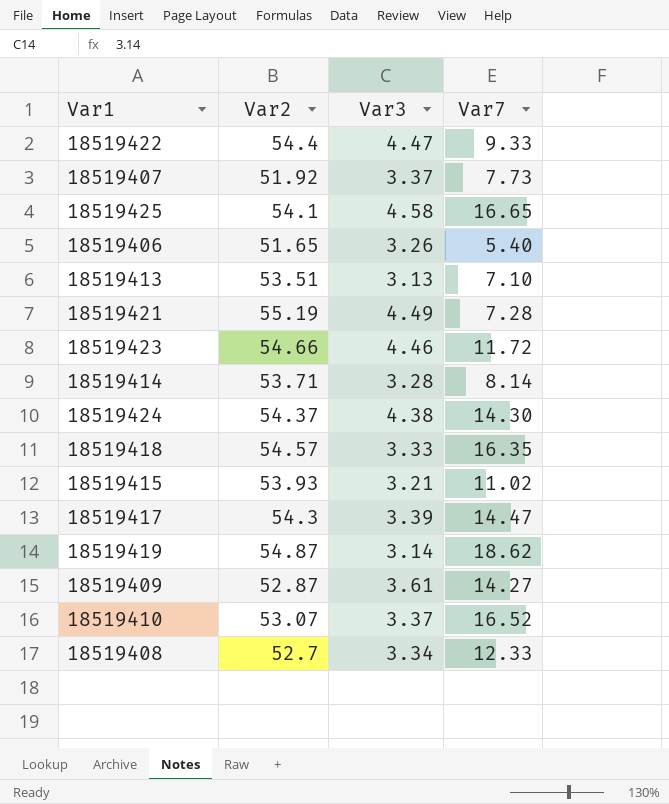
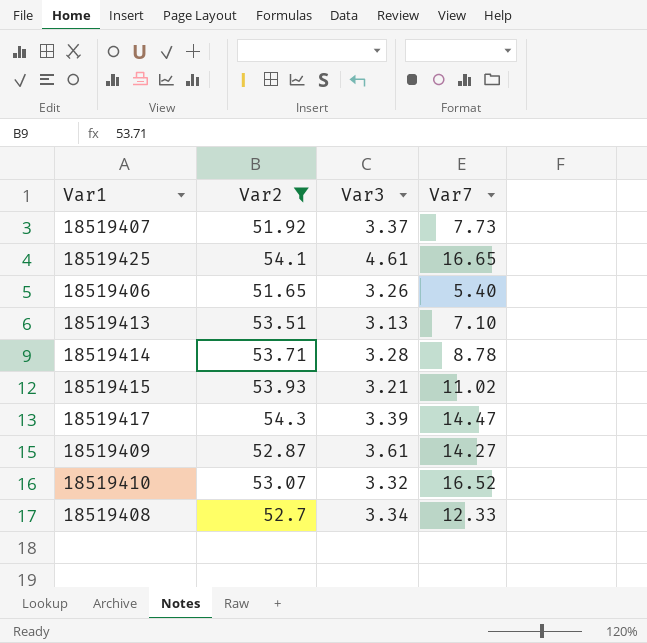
filter: none -> Var2 <= 54.3
18519425 | Var3: 4.58 -> 4.61
18519414 | Var7: 8.14 -> 8.78
18519410 | Var3: 3.37 -> 3.32

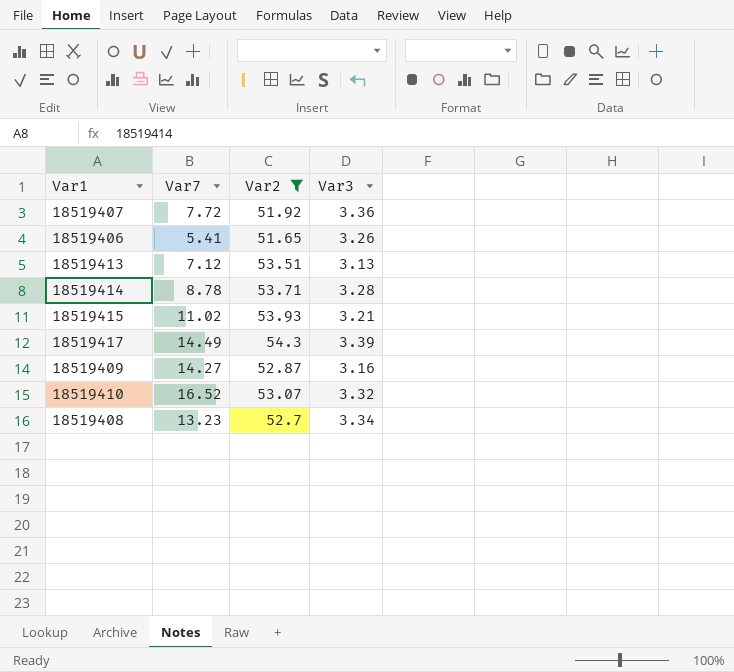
column Var7 | position: 4 -> 2
row 18519425: 54.1 | 4.61 | 16.65 -> none
18519407 | Var7: 7.73 -> 7.72
18519407 | Var3: 3.37 -> 3.36
18519406 | Var7: 5.40 -> 5.41
18519413 | Var7: 7.10 -> 7.12
18519417 | Var7: 14.47 -> 14.49
18519409 | Var3: 3.61 -> 3.16
18519408 | Var7: 12.33 -> 13.23

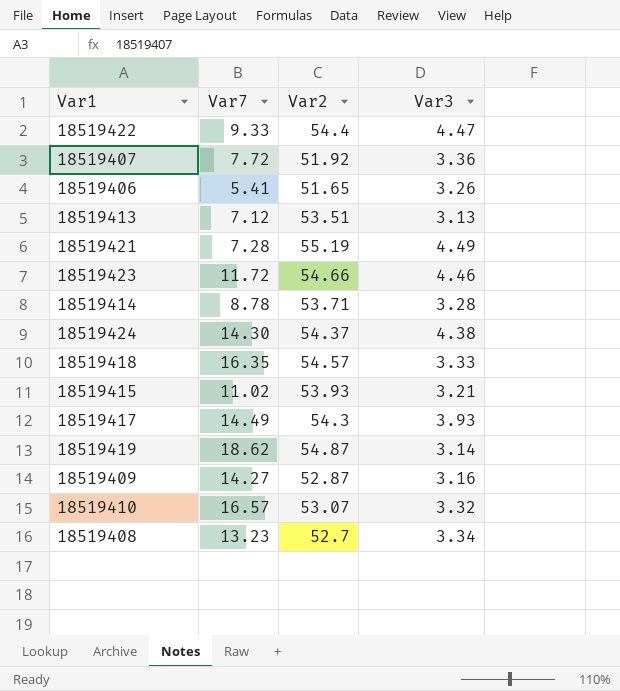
filter: Var2 <= 54.3 -> none
18519417 | Var3: 3.39 -> 3.93
18519410 | Var7: 16.52 -> 16.57

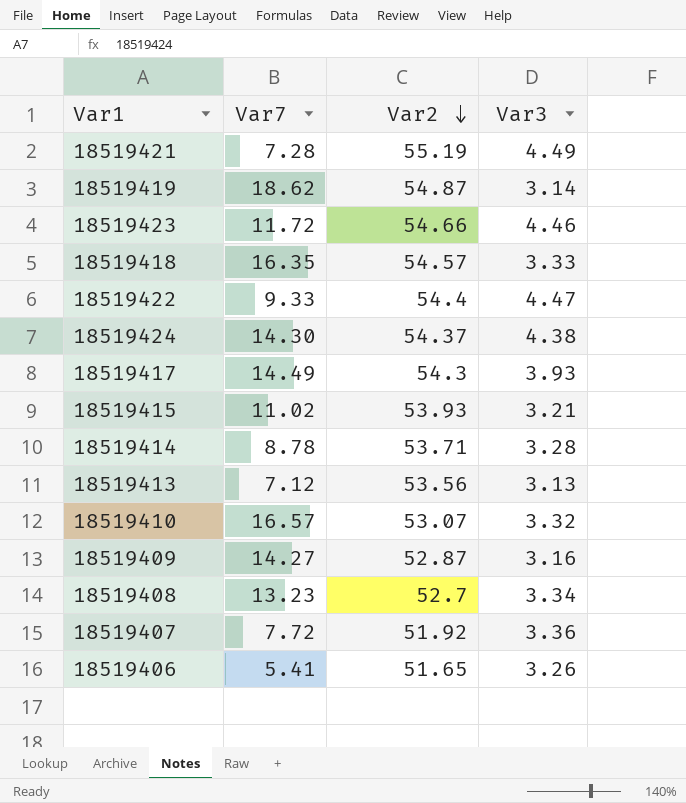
row order: none -> Var2 descending
18519413 | Var2: 53.51 -> 53.56

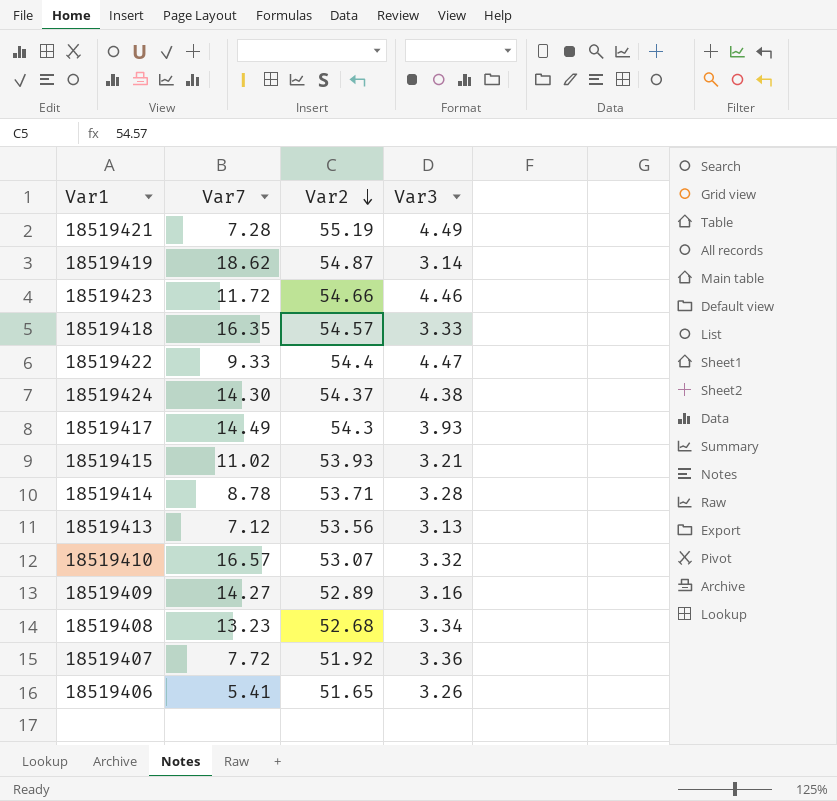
18519409 | Var2: 52.87 -> 52.89
18519408 | Var2: 52.7 -> 52.68

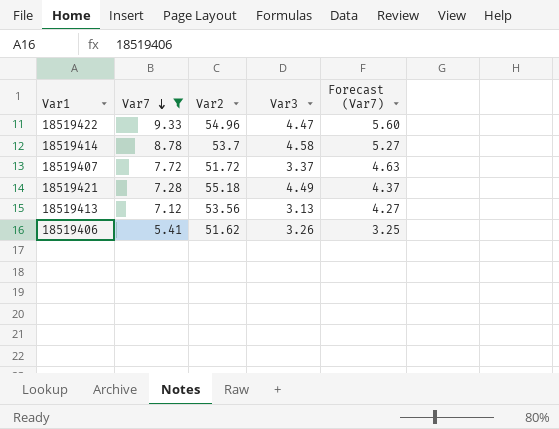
filter: none -> Var7 <= 9.33
row order: Var2 descending -> Var7 descending
column Forecast (Var7) | formula: none -> [Var7] * 0.6
18519422 | Var2: 54.4 -> 54.96
18519414 | Var2: 53.71 -> 53.7
18519414 | Var3: 3.28 -> 4.58
18519407 | Var2: 51.92 -> 51.72
18519407 | Var3: 3.36 -> 3.37
18519421 | Var2: 55.19 -> 55.18
18519406 | Var2: 51.65 -> 51.62

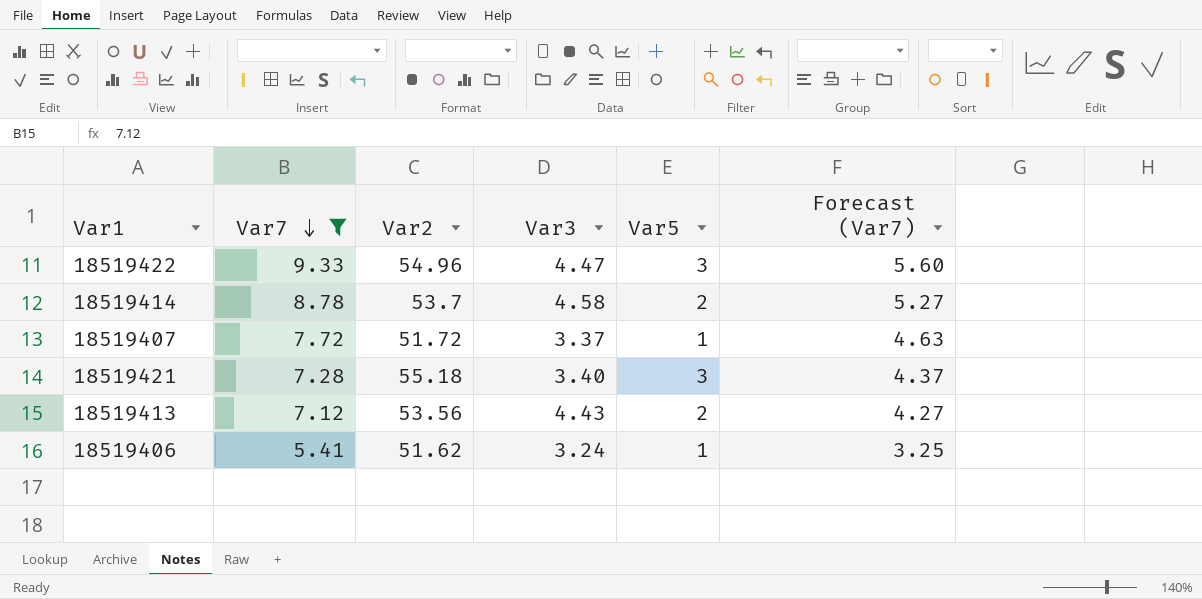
column Var5 | position: none -> 5
18519421 | Var3: 4.49 -> 3.40
18519413 | Var3: 3.13 -> 4.43
18519406 | Var3: 3.26 -> 3.24

